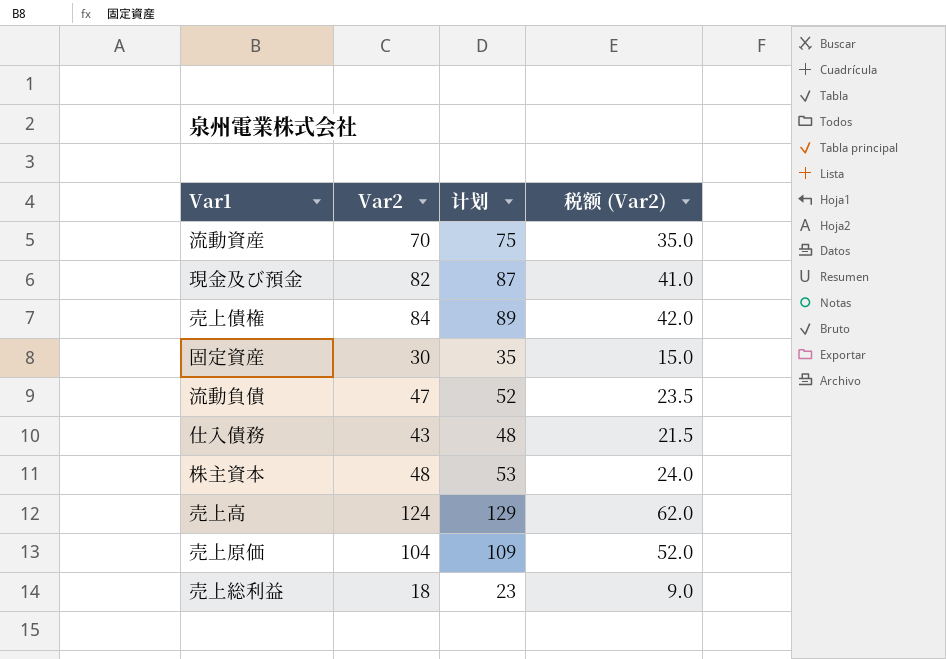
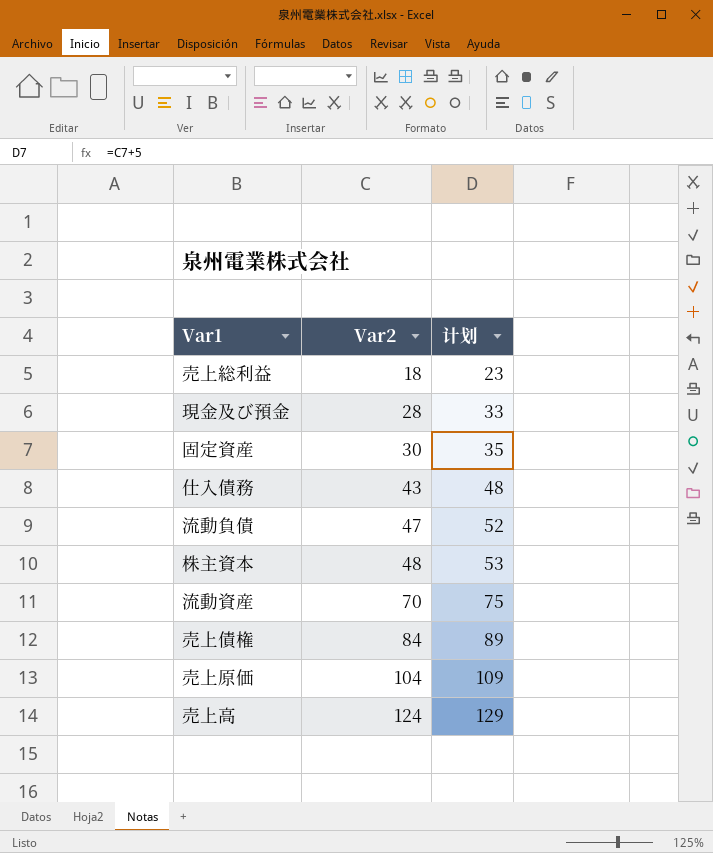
row order: none -> Var2 ascending
column 税额 (Var2) | formula: [Var2] * 0.5 -> none
現金及び預金 | Var2: 82 -> 28
現金及び預金 | 计划: 87 -> 33

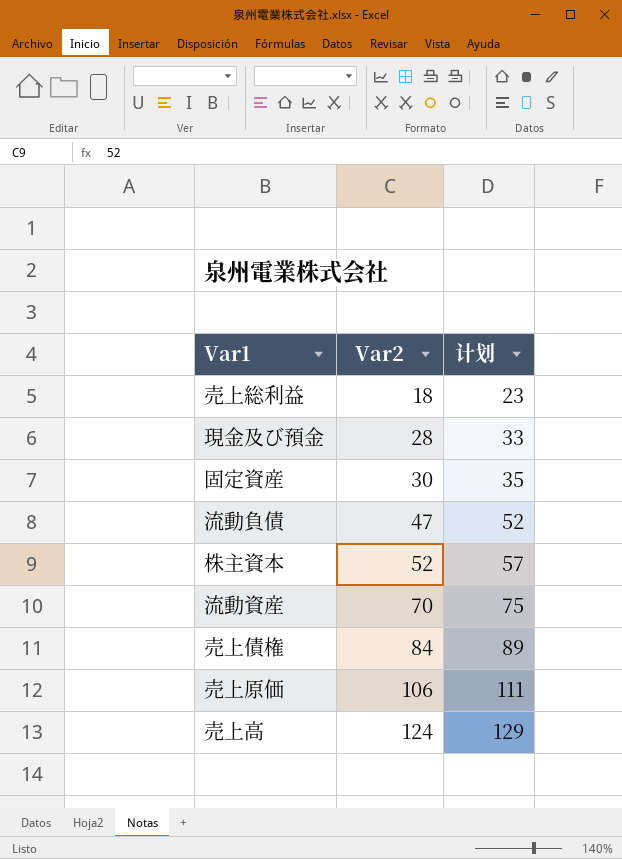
row 仕入債務: 43 | 48 -> none
株主資本 | Var2: 48 -> 52
株主資本 | 计划: 53 -> 57
売上原価 | Var2: 104 -> 106
売上原価 | 计划: 109 -> 111

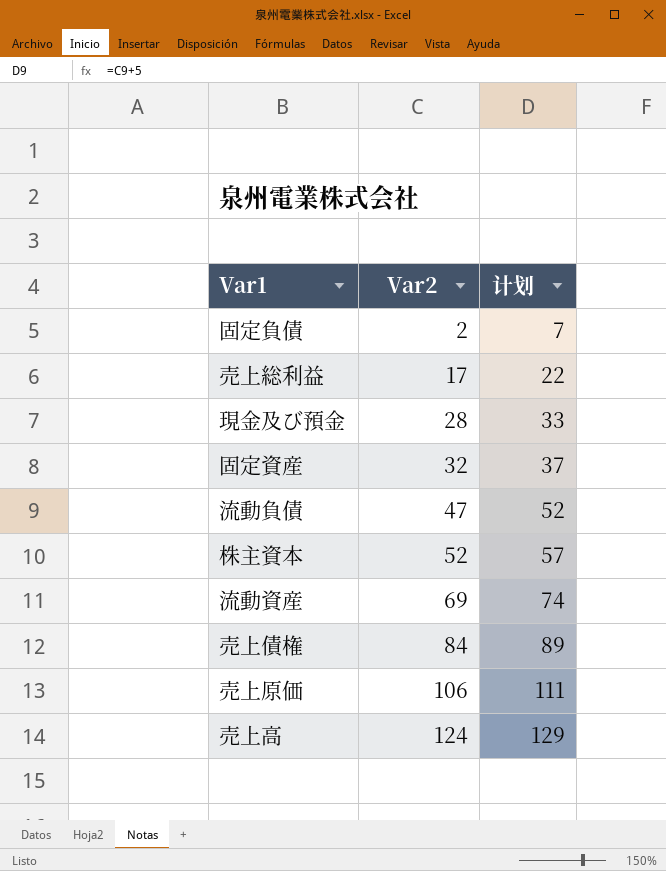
row 固定負債: none -> 2 | 7
売上総利益 | Var2: 18 -> 17
売上総利益 | 计划: 23 -> 22
固定資産 | Var2: 30 -> 32
固定資産 | 计划: 35 -> 37
流動資産 | Var2: 70 -> 69
流動資産 | 计划: 75 -> 74

